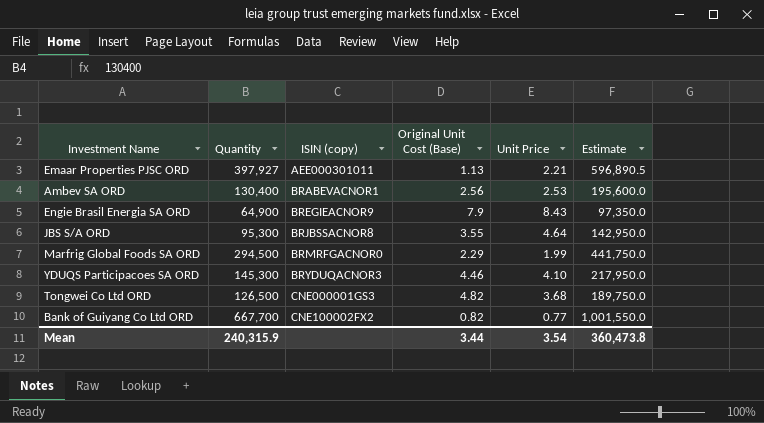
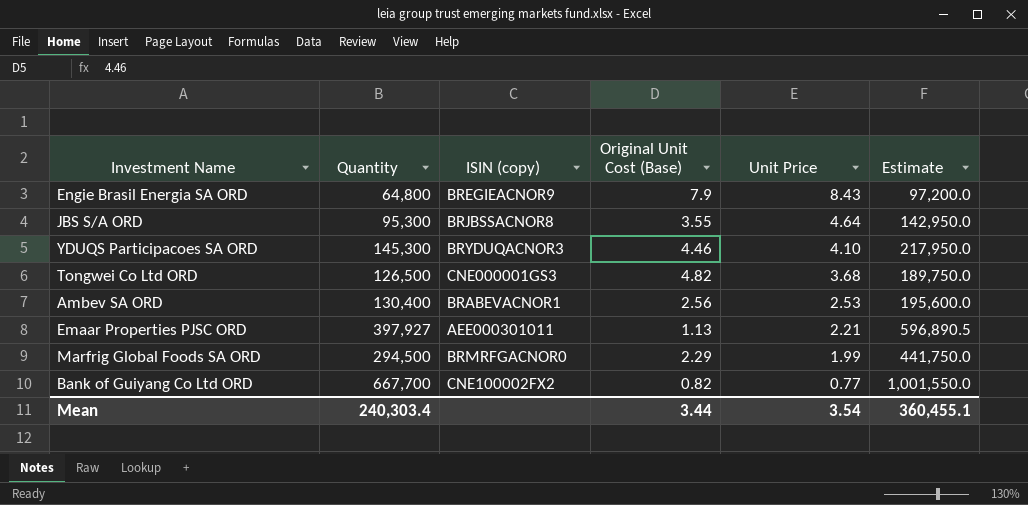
row order: ISIN (copy) ascending -> Unit Price descending
Engie Brasil Energia SA ORD | Quantity: 64,900 -> 64,800
Engie Brasil Energia SA ORD | Estimate: 97,350.0 -> 97,200.0
Mean | Quantity: 240,315.9 -> 240,303.4
Mean | Estimate: 360,473.8 -> 360,455.1

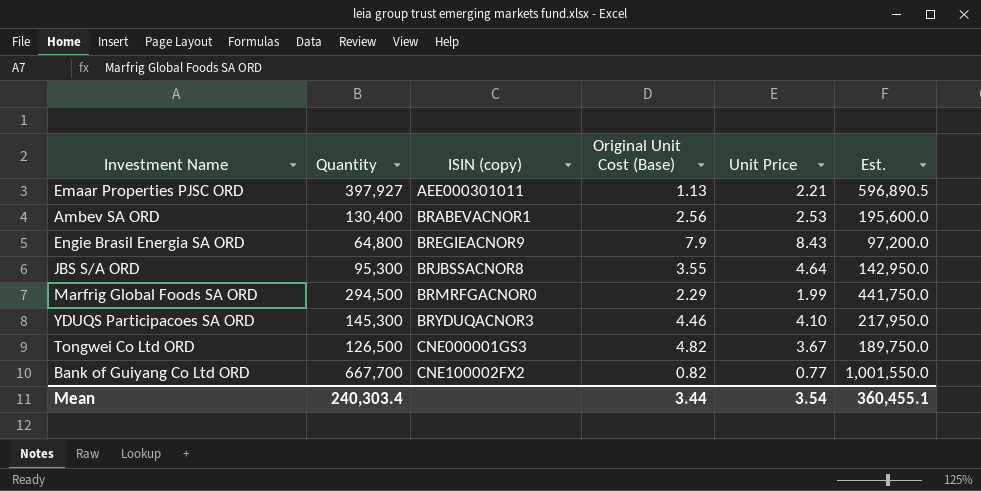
row order: Unit Price descending -> ISIN (copy) ascending
column name: Estimate -> Est.
Tongwei Co Ltd ORD | Unit Price: 3.68 -> 3.67

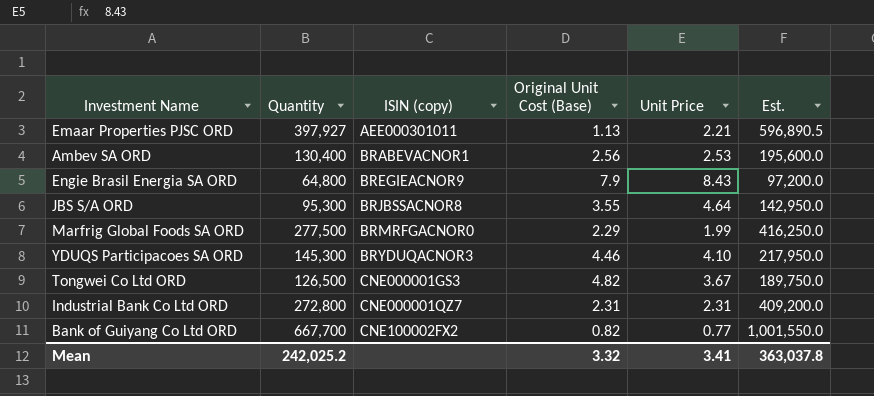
Marfrig Global Foods SA ORD | Quantity: 294,500 -> 277,500
Marfrig Global Foods SA ORD | Est.: 441,750.0 -> 416,250.0
row Industrial Bank Co Ltd ORD: none -> 272,800 | CNE000001QZ7 | 2.31 | 2.31 | 409,200.0
Mean | Quantity: 240,303.4 -> 242,025.2
Mean | Original Unit Cost (Base): 3.44 -> 3.32
Mean | Unit Price: 3.54 -> 3.41
Mean | Est.: 360,455.1 -> 363,037.8

